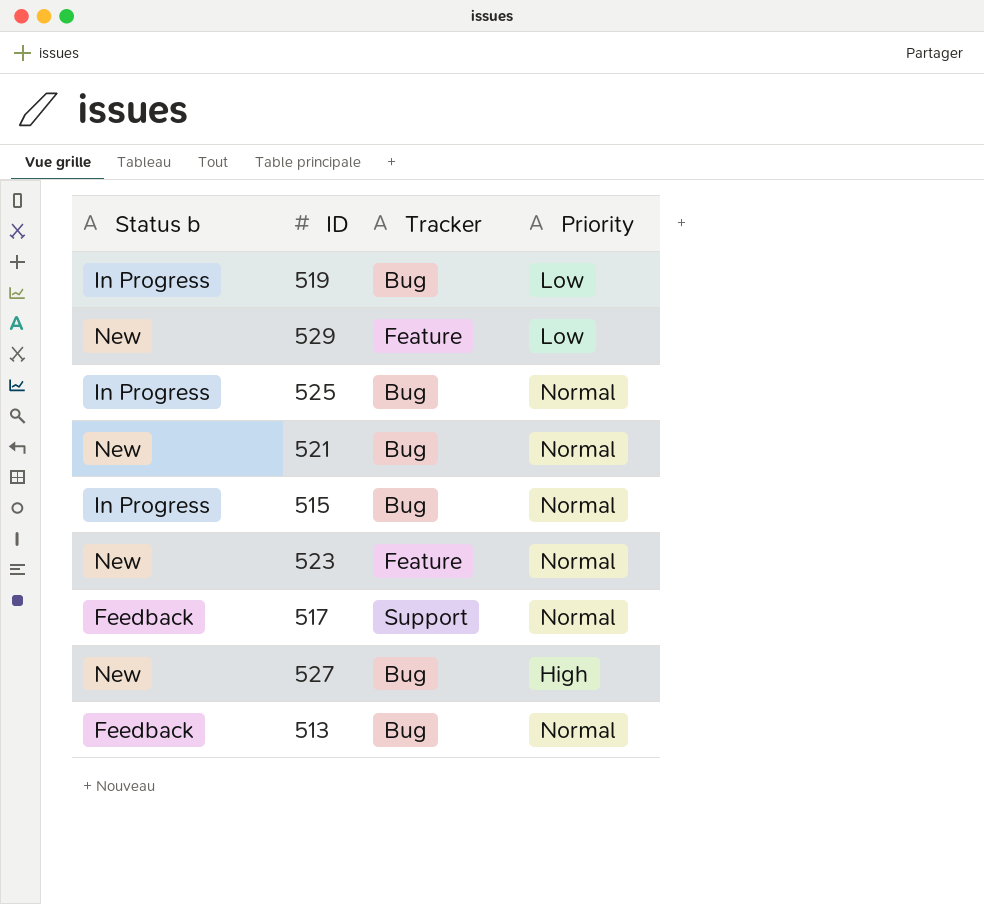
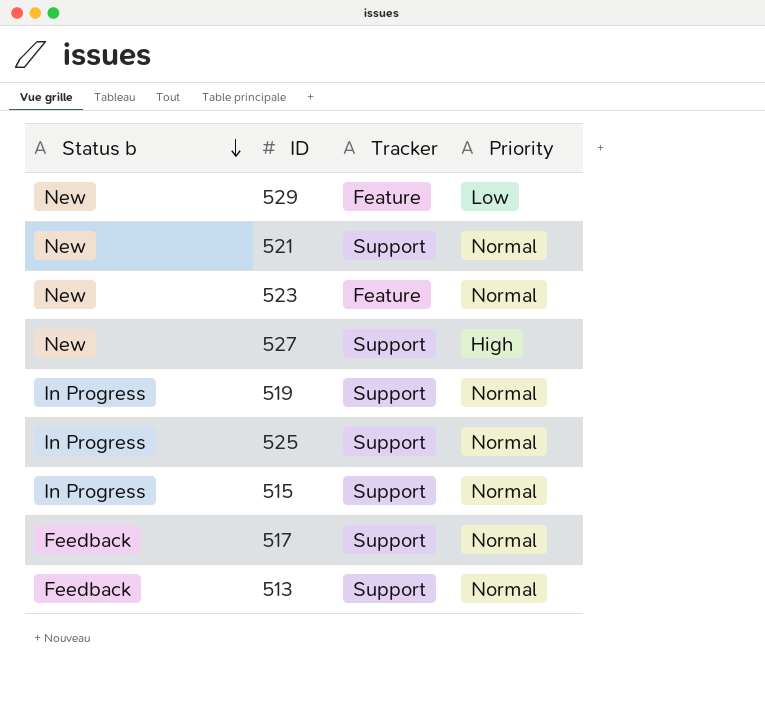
row order: none -> Status b descending
521 | Tracker: Bug -> Support
527 | Tracker: Bug -> Support
519 | Tracker: Bug -> Support
519 | Priority: Low -> Normal
525 | Tracker: Bug -> Support
515 | Tracker: Bug -> Support
513 | Tracker: Bug -> Support

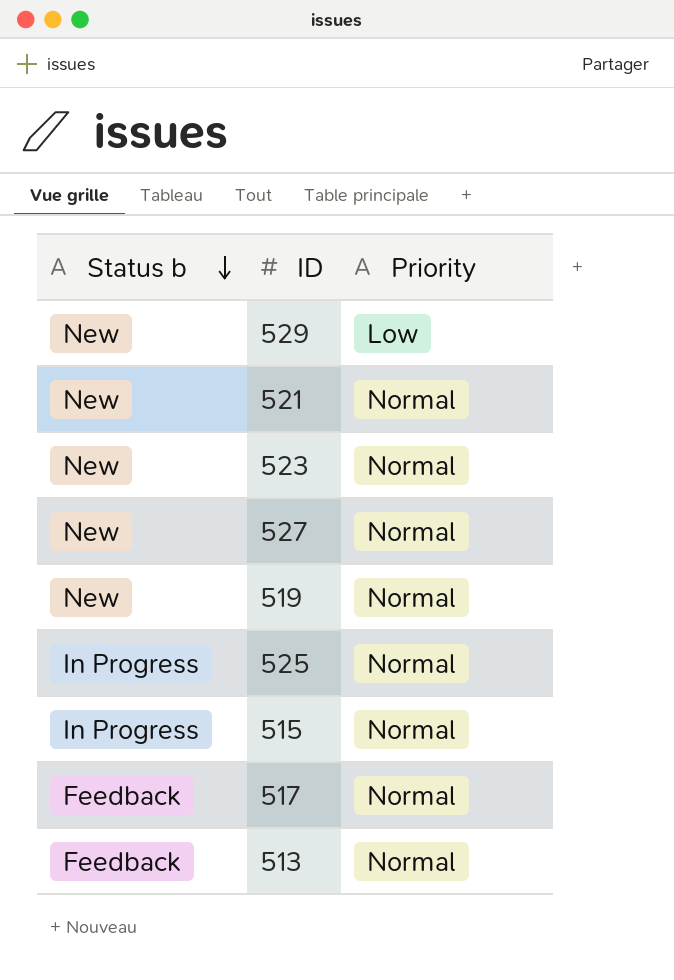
column Tracker | position: 3 -> none
527 | Priority: High -> Normal
519 | Status b: In Progress -> New

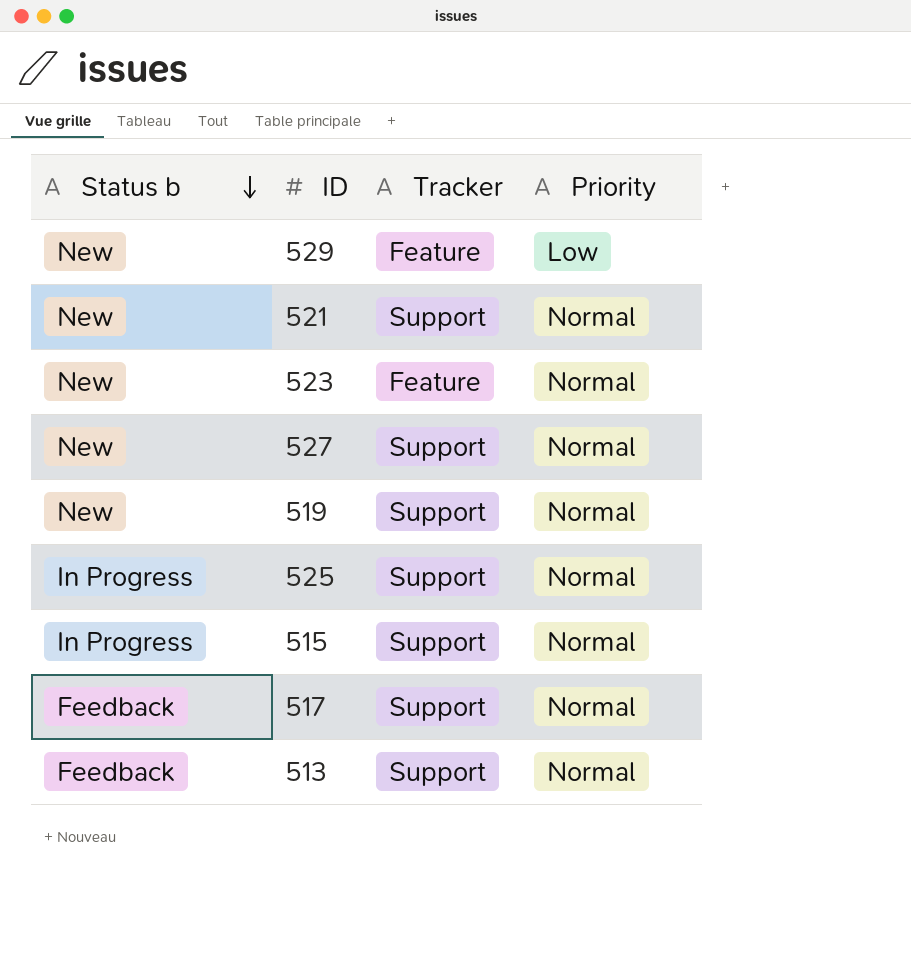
column Tracker | position: none -> 3

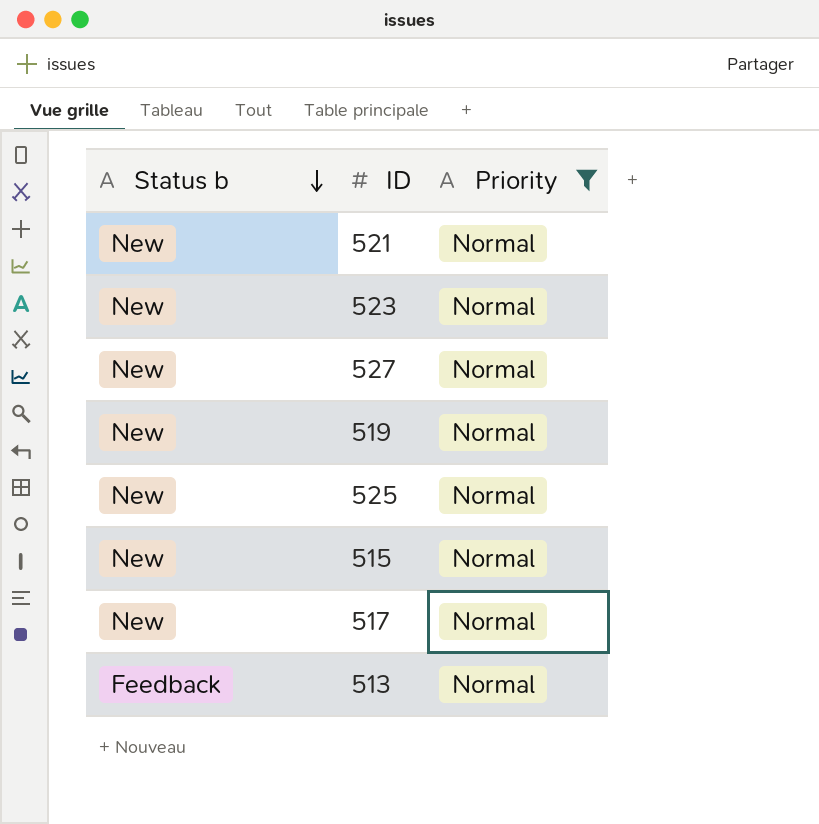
filter: none -> Priority = Normal
column Tracker | position: 3 -> none
525 | Status b: In Progress -> New
515 | Status b: In Progress -> New
517 | Status b: Feedback -> New

